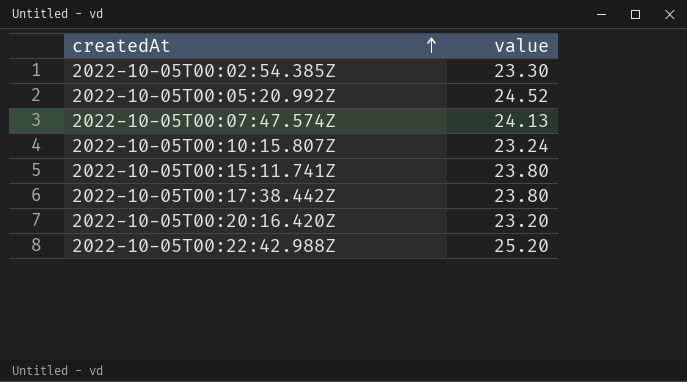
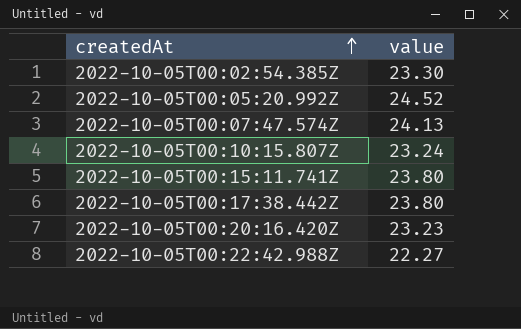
2022-10-05T00:20:16.420Z | value: 23.20 -> 23.23
2022-10-05T00:22:42.988Z | value: 25.20 -> 22.27

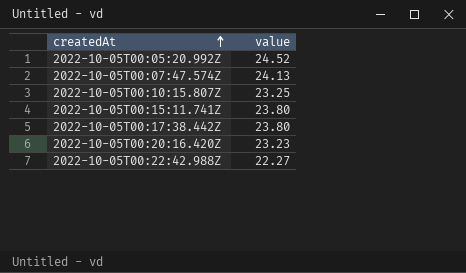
row 2022-10-05T00:02:54.385Z: 23.30 -> none
2022-10-05T00:10:15.807Z | value: 23.24 -> 23.25

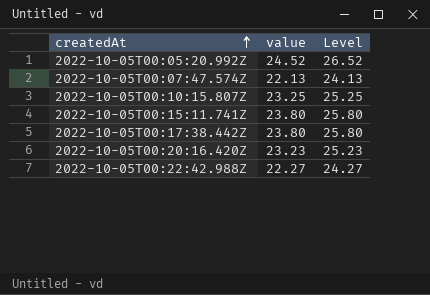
column Level | formula: none -> [value] + 2
2022-10-05T00:07:47.574Z | value: 24.13 -> 22.13

